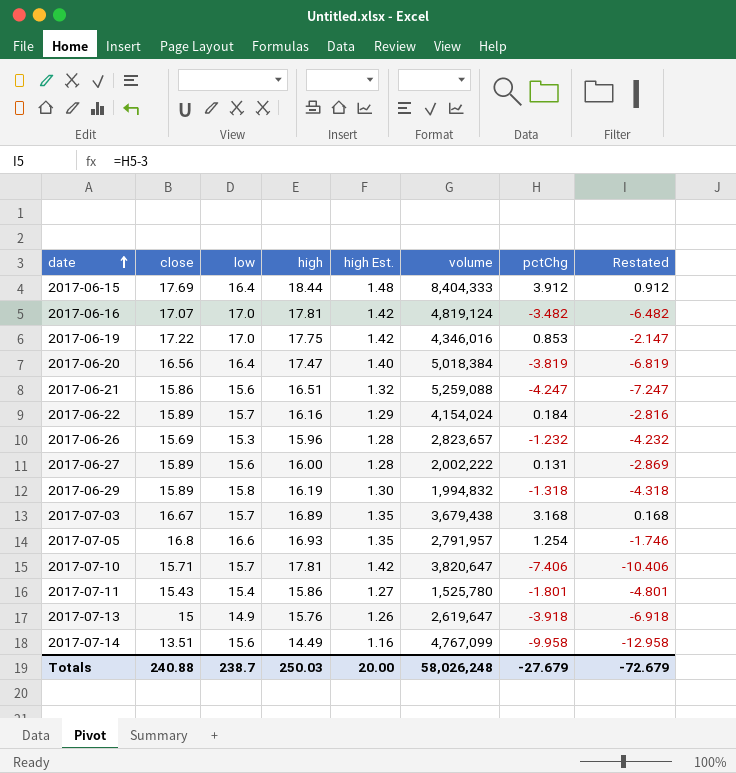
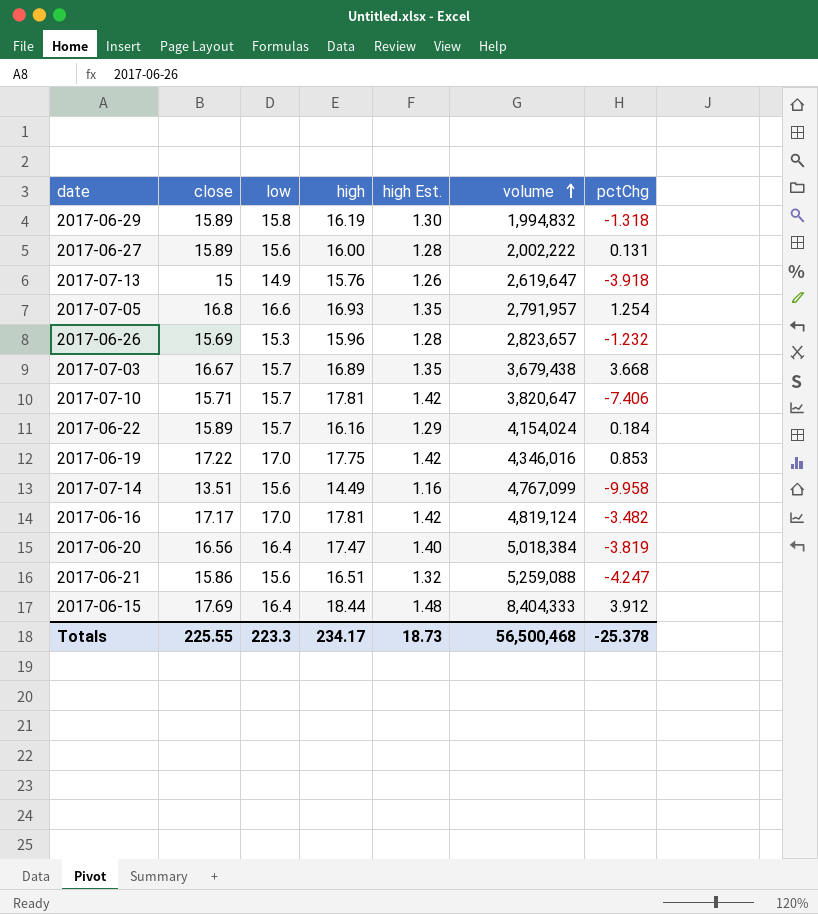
row order: date ascending -> volume ascending
column Restated | formula: [pctChg] - 3 -> none
row 2017-07-11: 15.43 | 15.4 | 15.86 | 1.27 | 1,525,780 | -1.801 | -4.801 -> none
2017-07-03 | pctChg: 3.168 -> 3.668
2017-06-16 | close: 17.07 -> 17.17
Totals | close: 240.88 -> 225.55
Totals | low: 238.7 -> 223.3
Totals | high: 250.03 -> 234.17
Totals | high Est.: 20.00 -> 18.73
Totals | volume: 58,026,248 -> 56,500,468
Totals | pctChg: -27.679 -> -25.378

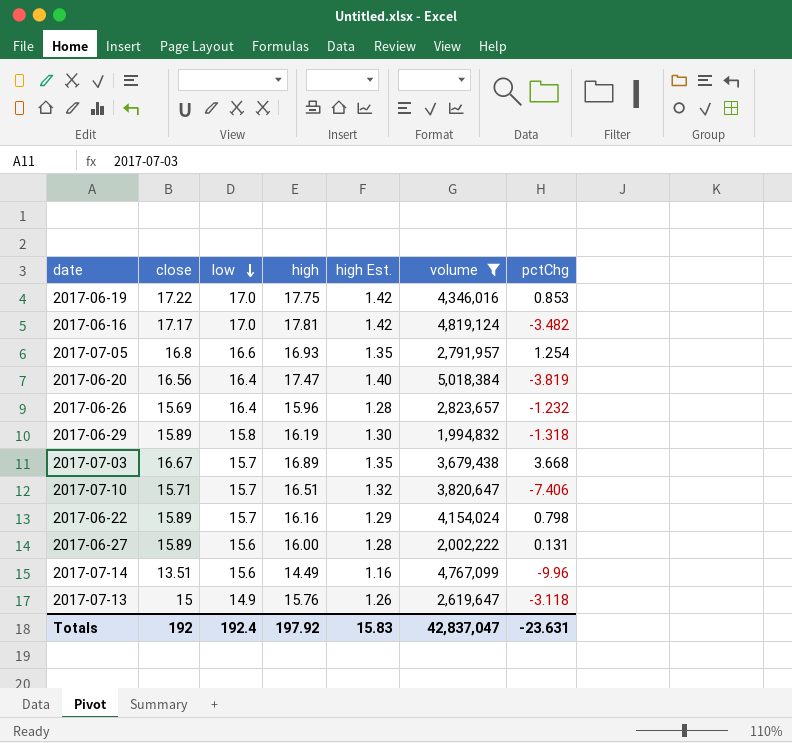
filter: none -> volume <= 5,018,384
row order: volume ascending -> low descending
2017-06-26 | low: 15.3 -> 16.4
2017-07-10 | high: 17.81 -> 16.51
2017-07-10 | high Est.: 1.42 -> 1.32
2017-06-22 | pctChg: 0.184 -> 0.798
2017-07-14 | pctChg: -9.958 -> -9.96
2017-07-13 | pctChg: -3.918 -> -3.118
Totals | close: 225.55 -> 192
Totals | low: 223.3 -> 192.4
Totals | high: 234.17 -> 197.92
Totals | high Est.: 18.73 -> 15.83
Totals | volume: 56,500,468 -> 42,837,047
Totals | pctChg: -25.378 -> -23.631

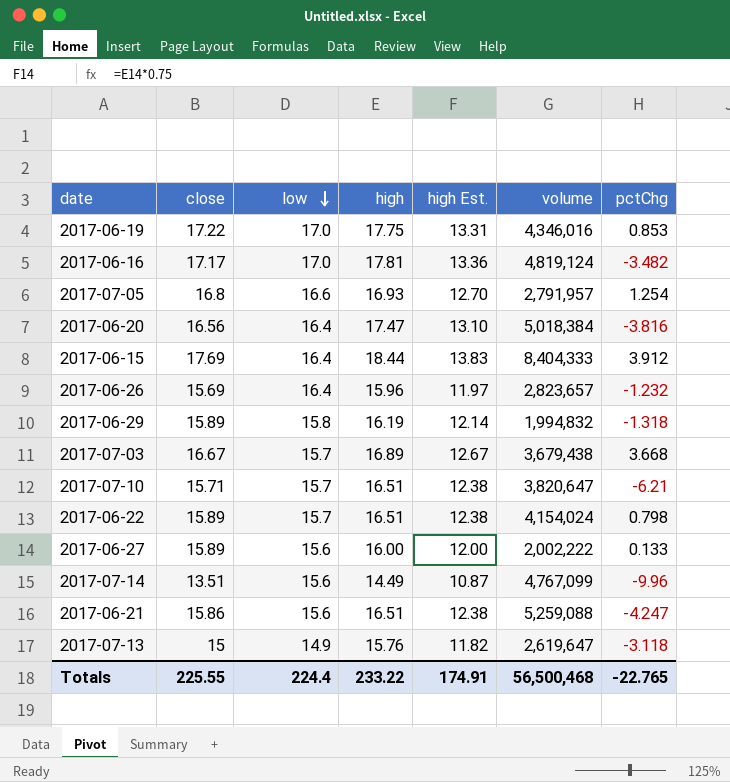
filter: volume <= 5,018,384 -> none
column high Est. | formula: [high] * 0.08 -> [high] * 0.75
2017-06-20 | pctChg: -3.819 -> -3.816
2017-07-10 | pctChg: -7.406 -> -6.21
2017-06-22 | high: 16.16 -> 16.51
2017-06-27 | pctChg: 0.131 -> 0.133
Totals | close: 192 -> 225.55
Totals | low: 192.4 -> 224.4
Totals | high: 197.92 -> 233.22
Totals | high Est.: 15.83 -> 174.91
Totals | volume: 42,837,047 -> 56,500,468
Totals | pctChg: -23.631 -> -22.765

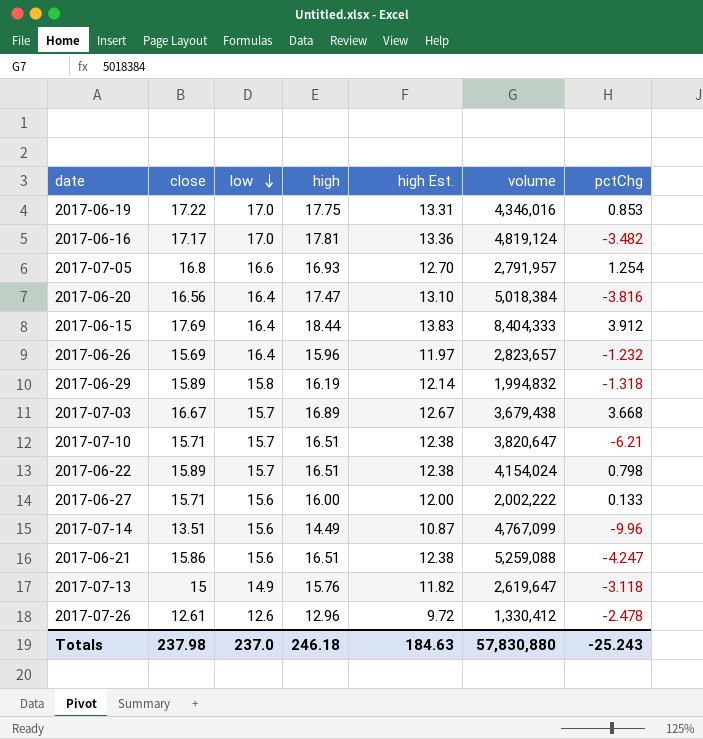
2017-06-27 | close: 15.89 -> 15.71
row 2017-07-26: none -> 12.61 | 12.6 | 12.96 | 9.72 | 1,330,412 | -2.478
Totals | close: 225.55 -> 237.98
Totals | low: 224.4 -> 237.0
Totals | high: 233.22 -> 246.18
Totals | high Est.: 174.91 -> 184.63
Totals | volume: 56,500,468 -> 57,830,880
Totals | pctChg: -22.765 -> -25.243

